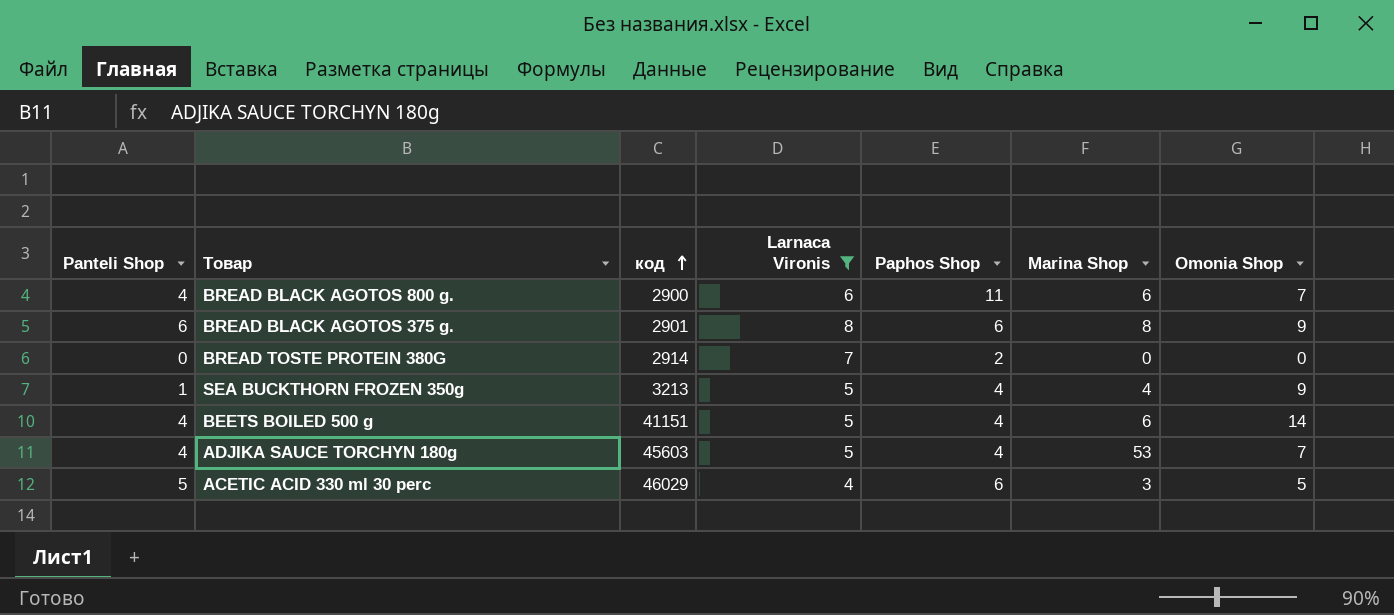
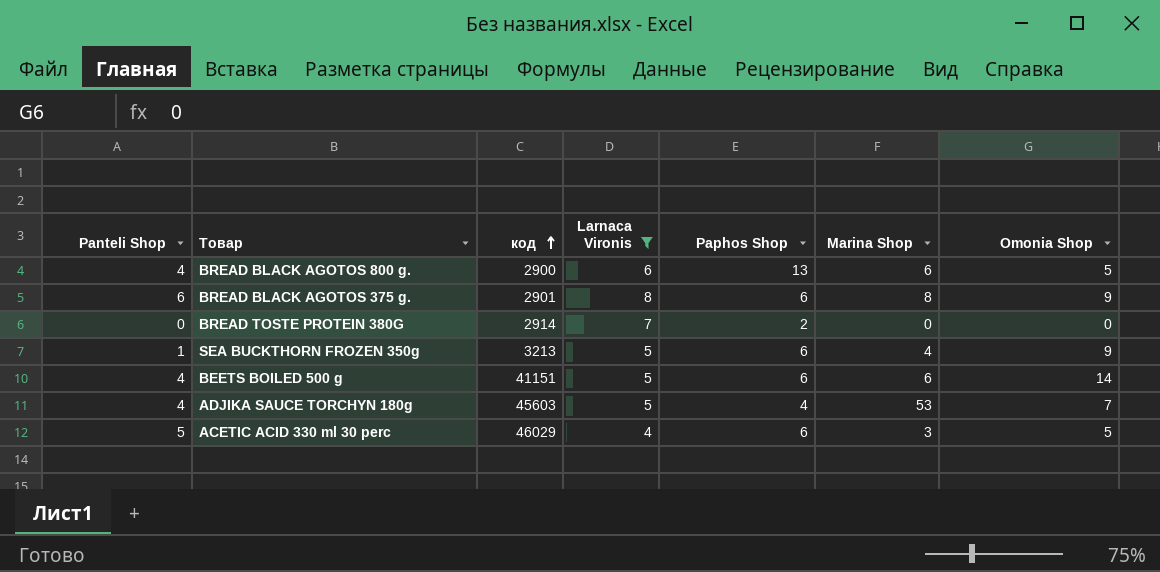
BREAD BLACK AGOTOS 800 g. | Paphos Shop: 11 -> 13
BREAD BLACK AGOTOS 800 g. | Omonia Shop: 7 -> 5
SEA BUCKTHORN FROZEN 350g | Paphos Shop: 4 -> 6
BEETS BOILED 500 g | Paphos Shop: 4 -> 6

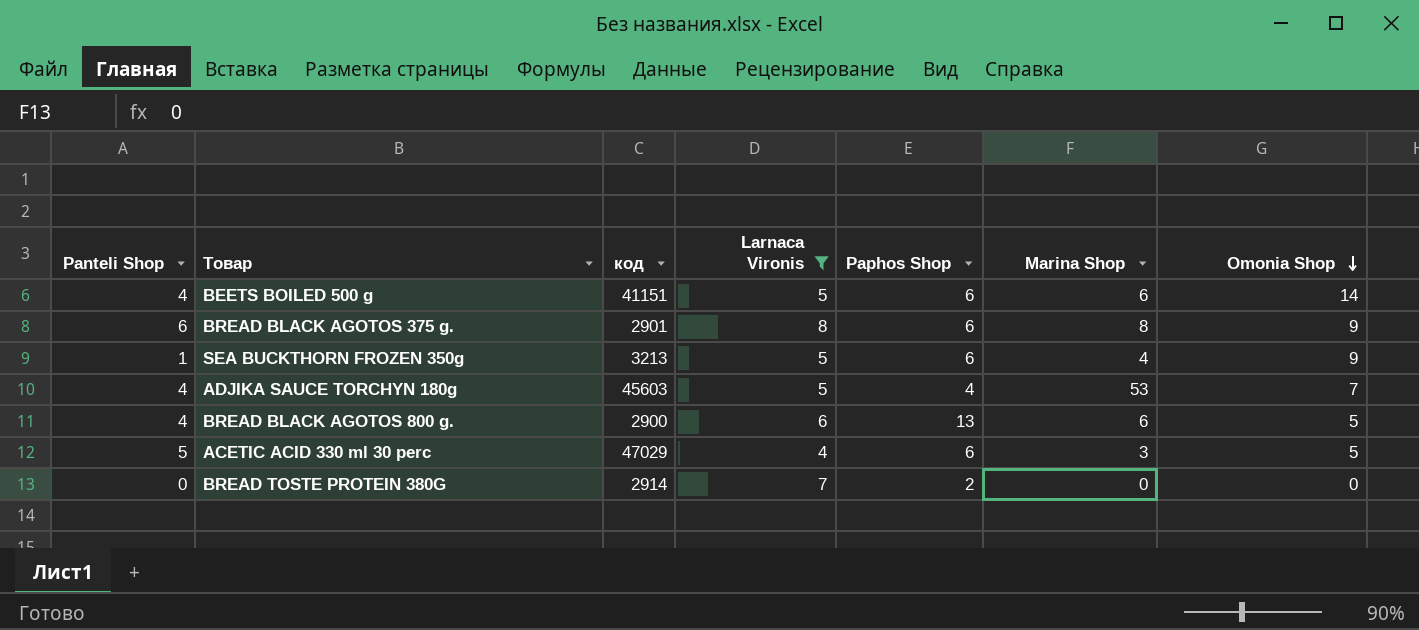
row order: код ascending -> Omonia Shop descending
ACETIC ACID 330 ml 30 perc | код: 46029 -> 47029

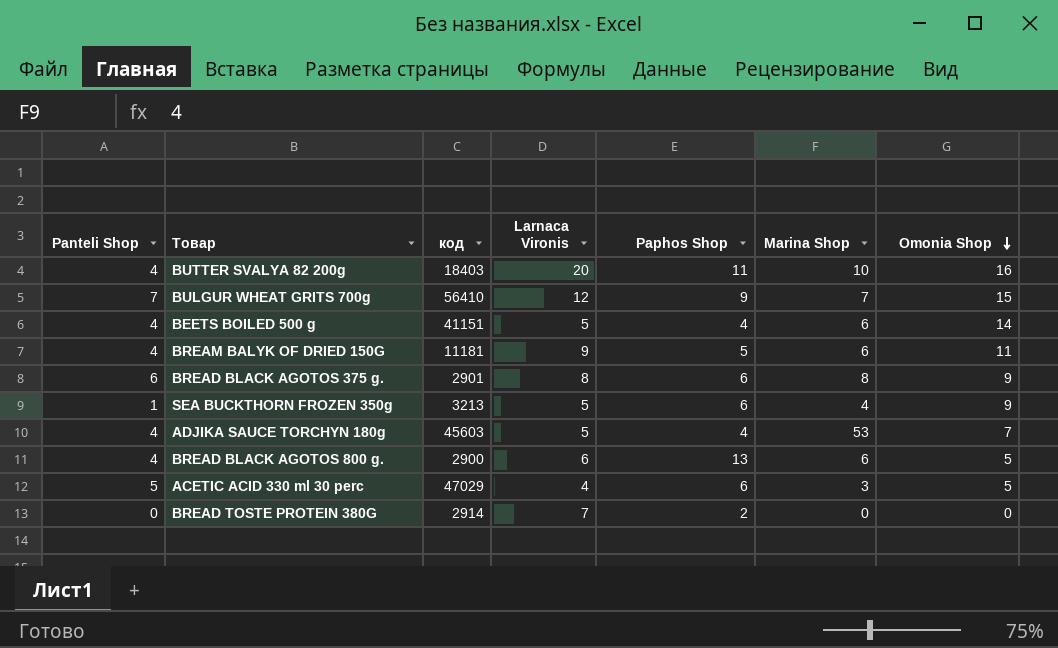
filter: Larnaca Vironis <= 8 -> none
BEETS BOILED 500 g | Paphos Shop: 6 -> 4

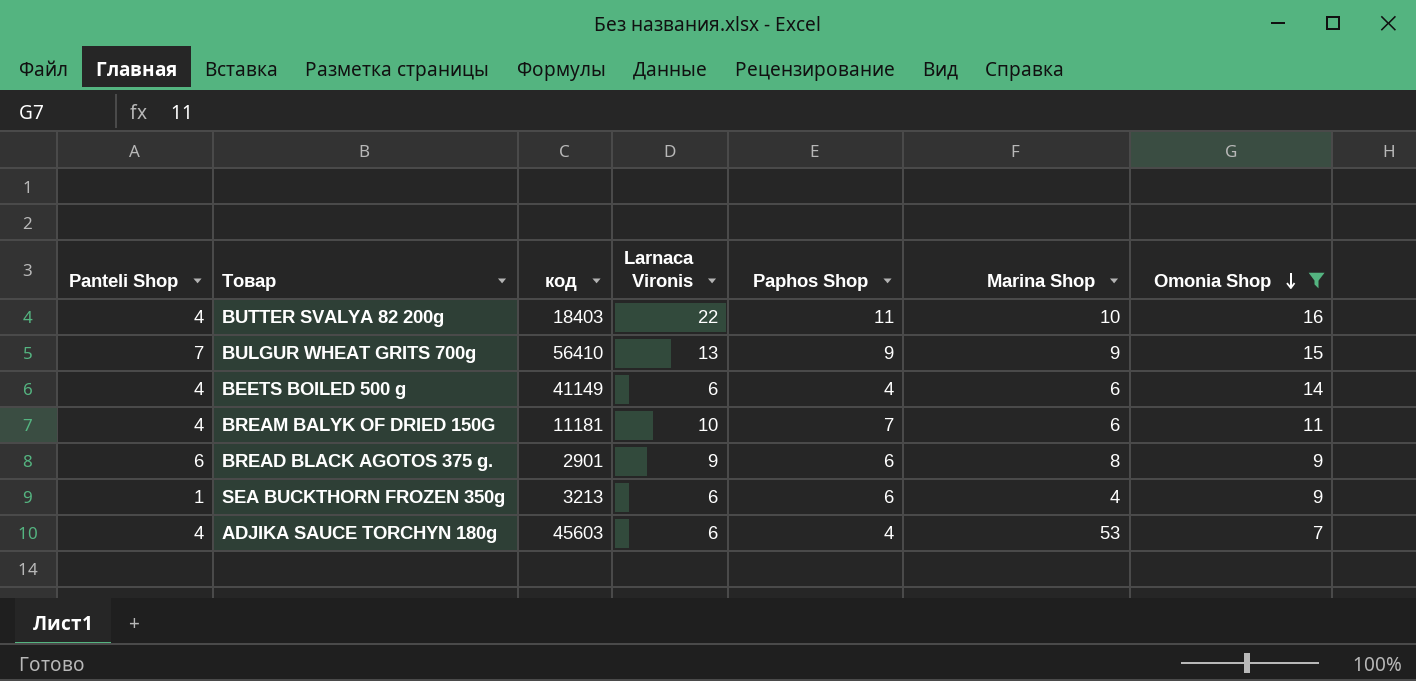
filter: none -> Omonia Shop >= 7
BUTTER SVALYA 82 200g | Larnaca Vironis: 20 -> 22
BULGUR WHEAT GRITS 700g | Larnaca Vironis: 12 -> 13
BULGUR WHEAT GRITS 700g | Marina Shop: 7 -> 9
BEETS BOILED 500 g | код: 41151 -> 41149
BEETS BOILED 500 g | Larnaca Vironis: 5 -> 6
BREAM BALYK OF DRIED 150G | Larnaca Vironis: 9 -> 10
BREAM BALYK OF DRIED 150G | Paphos Shop: 5 -> 7
BREAD BLACK AGOTOS 375 g. | Larnaca Vironis: 8 -> 9
SEA BUCKTHORN FROZEN 350g | Larnaca Vironis: 5 -> 6
ADJIKA SAUCE TORCHYN 180g | Larnaca Vironis: 5 -> 6

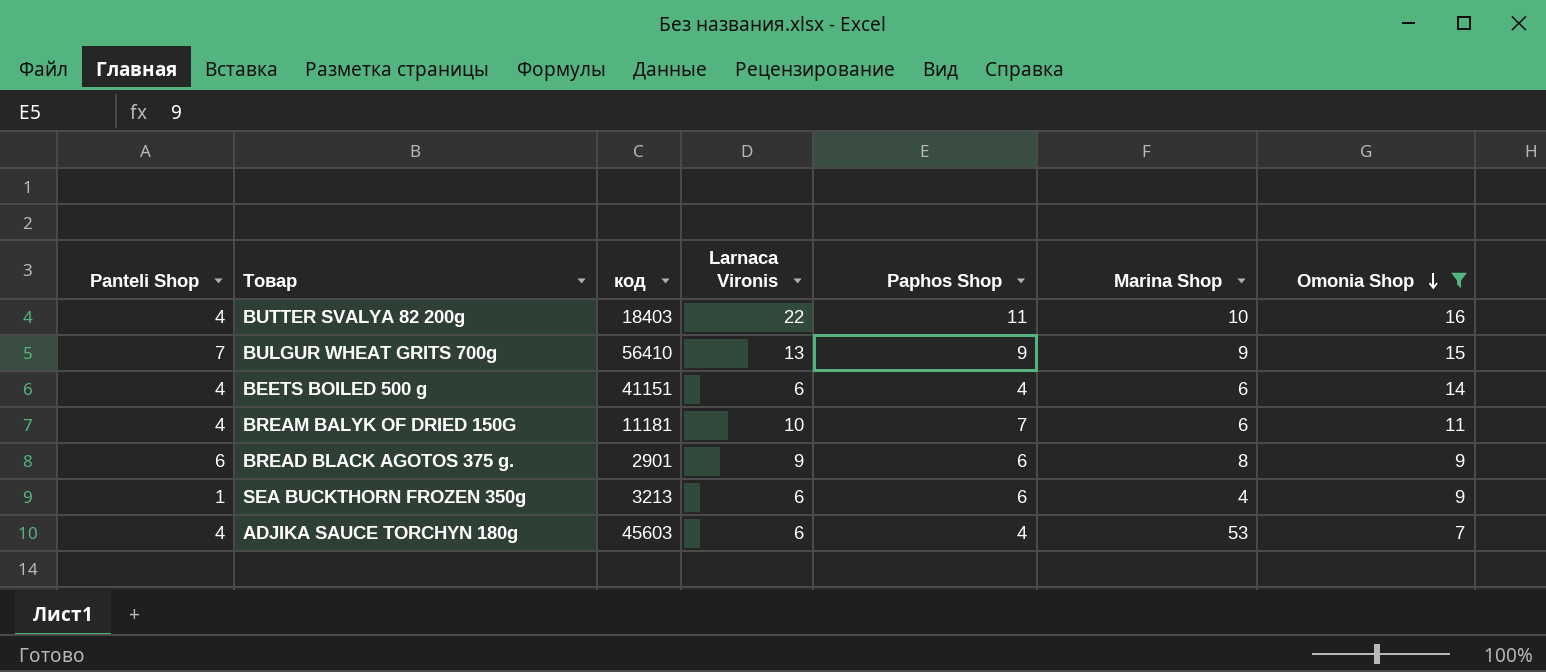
BEETS BOILED 500 g | код: 41149 -> 41151

